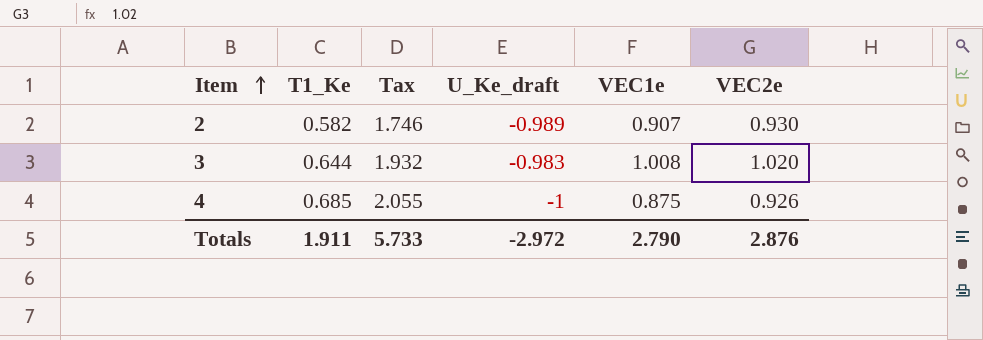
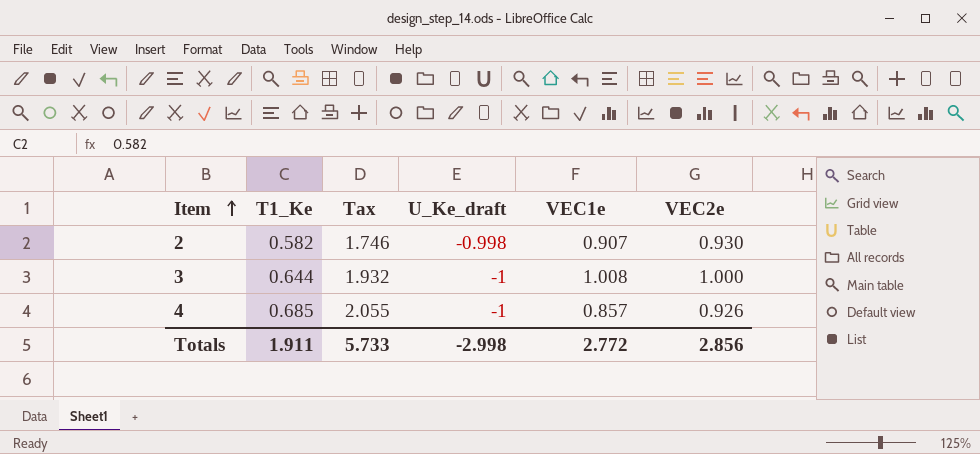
2 | U_Ke_draft: -0.989 -> -0.998
3 | U_Ke_draft: -0.983 -> -1
3 | VEC2e: 1.020 -> 1.000
4 | VEC1e: 0.875 -> 0.857
Totals | U_Ke_draft: -2.972 -> -2.998
Totals | VEC1e: 2.790 -> 2.772
Totals | VEC2e: 2.876 -> 2.856

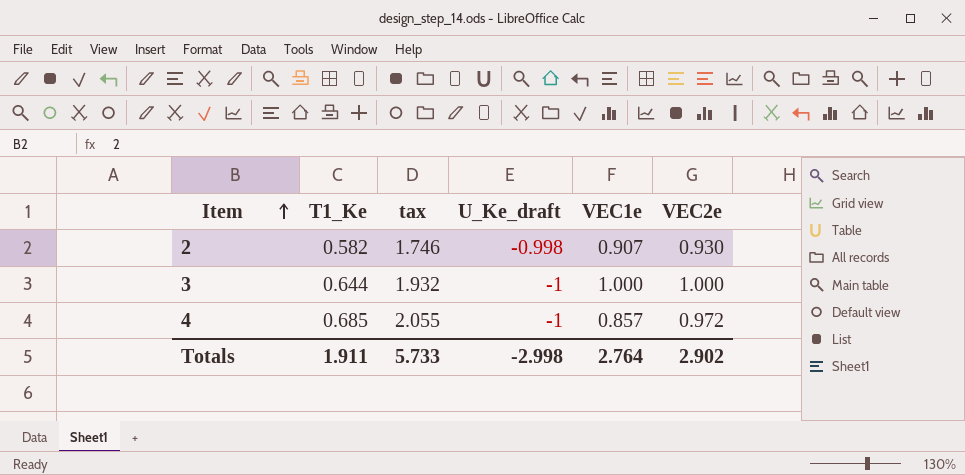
column name: Tax -> tax
3 | VEC1e: 1.008 -> 1.000
4 | VEC2e: 0.926 -> 0.972
Totals | VEC1e: 2.772 -> 2.764
Totals | VEC2e: 2.856 -> 2.902

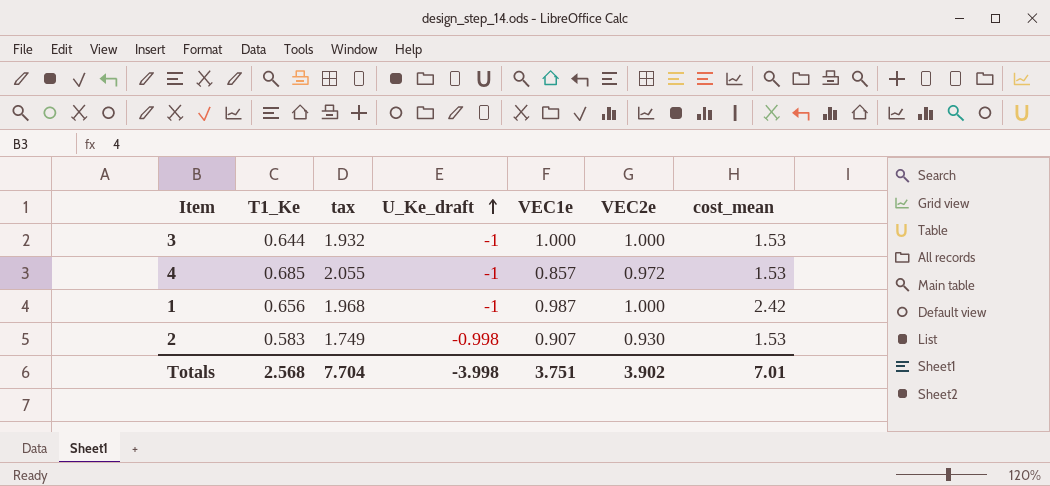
row order: Item ascending -> U_Ke_draft ascending
column cost_mean | position: none -> 7
row 1: none -> 0.656 | 1.968 | -1 | 0.987 | 1.000 | 2.42
2 | T1_Ke: 0.582 -> 0.583
2 | tax: 1.746 -> 1.749
Totals | T1_Ke: 1.911 -> 2.568
Totals | tax: 5.733 -> 7.704
Totals | U_Ke_draft: -2.998 -> -3.998
Totals | VEC1e: 2.764 -> 3.751
Totals | VEC2e: 2.902 -> 3.902

